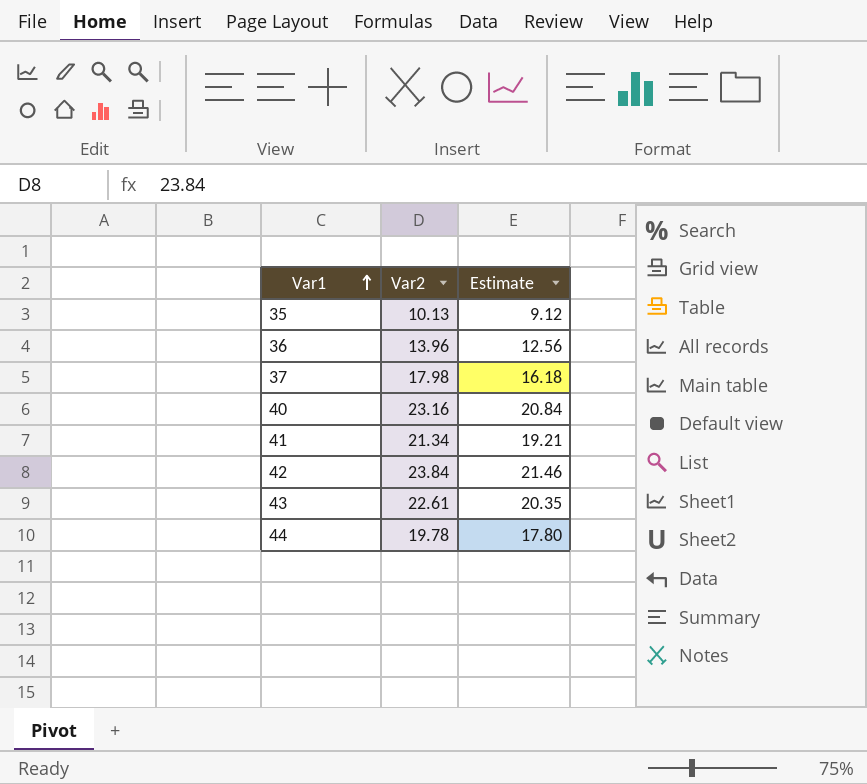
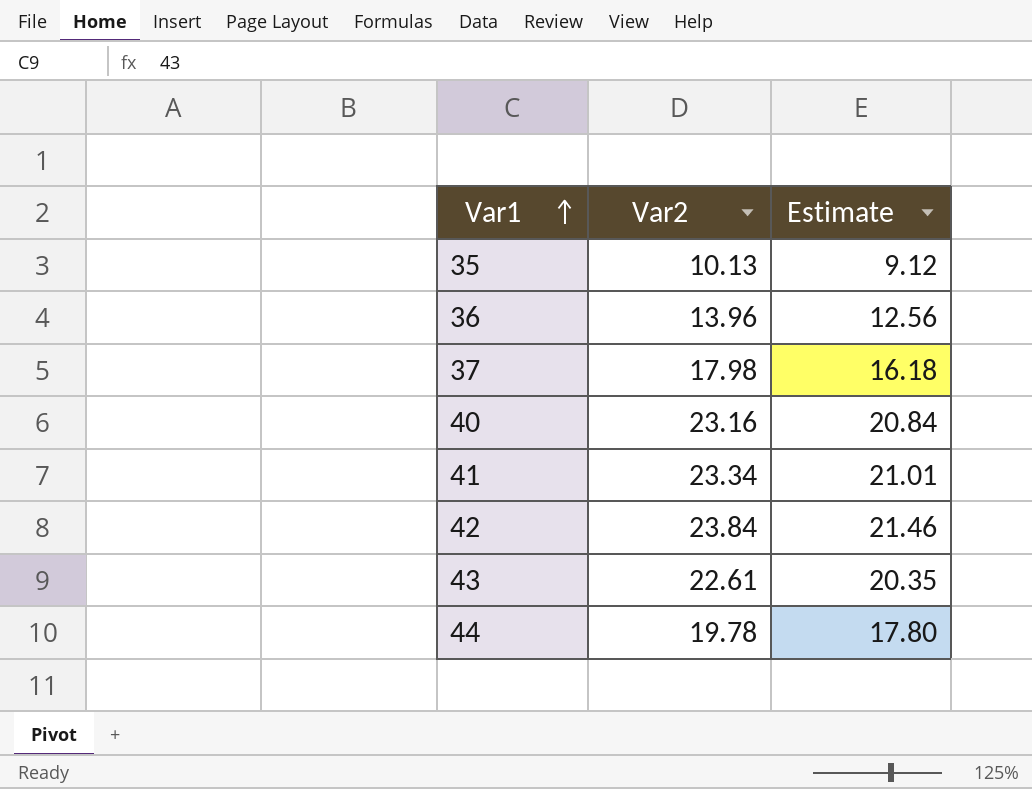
41 | Var2: 21.34 -> 23.34
41 | Estimate: 19.21 -> 21.01

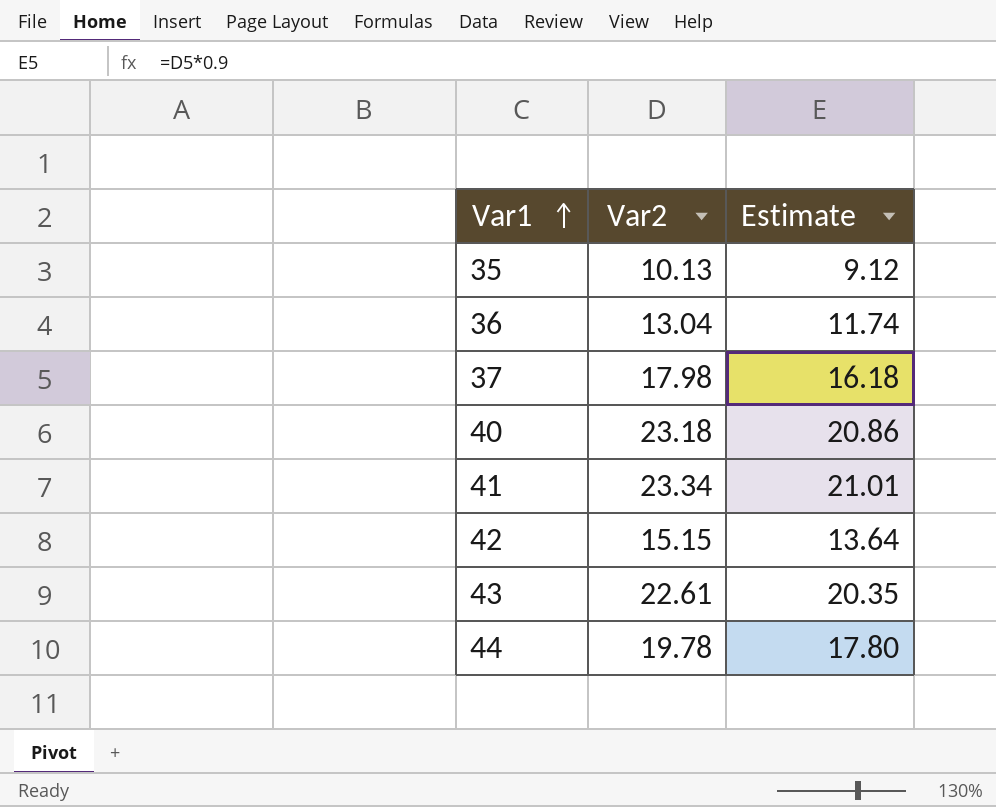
36 | Var2: 13.96 -> 13.04
36 | Estimate: 12.56 -> 11.74
40 | Var2: 23.16 -> 23.18
40 | Estimate: 20.84 -> 20.86
42 | Var2: 23.84 -> 15.15
42 | Estimate: 21.46 -> 13.64

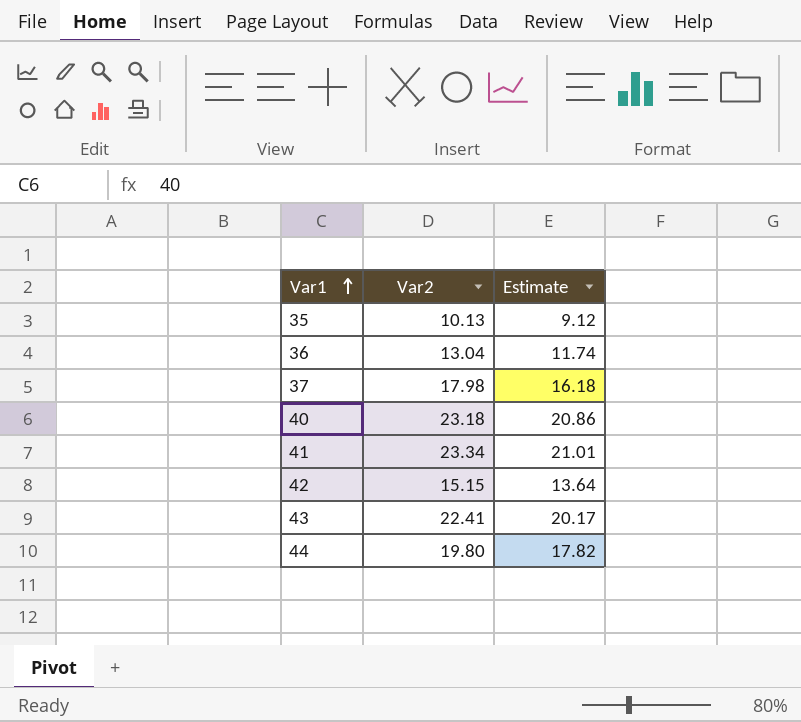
43 | Var2: 22.61 -> 22.41
43 | Estimate: 20.35 -> 20.17
44 | Var2: 19.78 -> 19.80
44 | Estimate: 17.80 -> 17.82

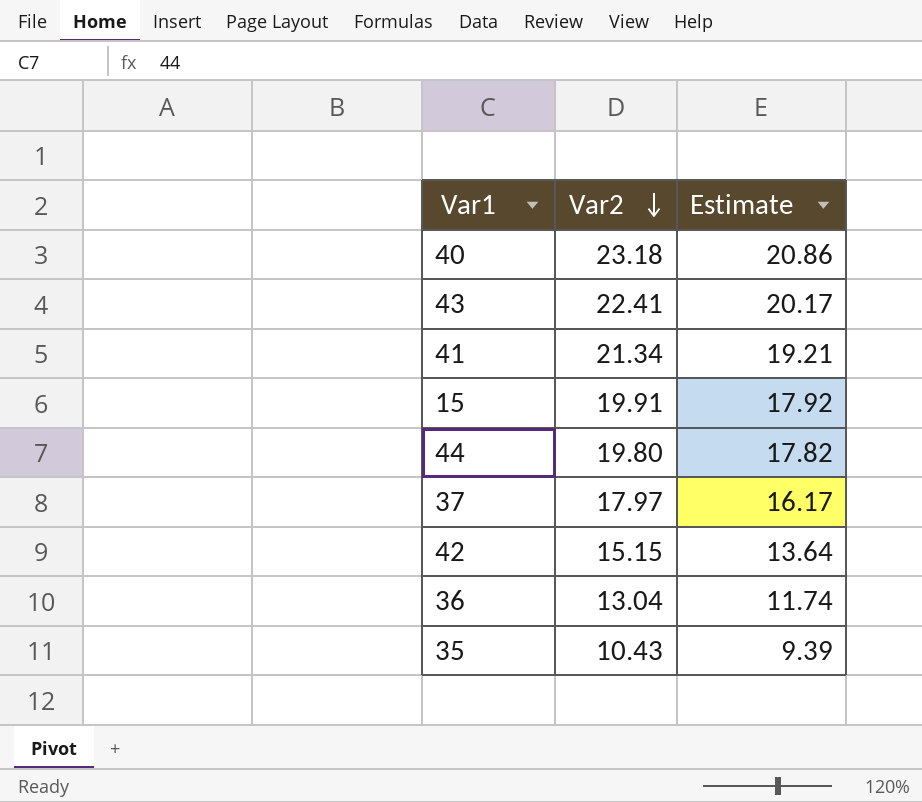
row order: Var1 ascending -> Var2 descending
41 | Var2: 23.34 -> 21.34
41 | Estimate: 21.01 -> 19.21
row 15: none -> 19.91 | 17.92
37 | Var2: 17.98 -> 17.97
37 | Estimate: 16.18 -> 16.17
35 | Var2: 10.13 -> 10.43
35 | Estimate: 9.12 -> 9.39

